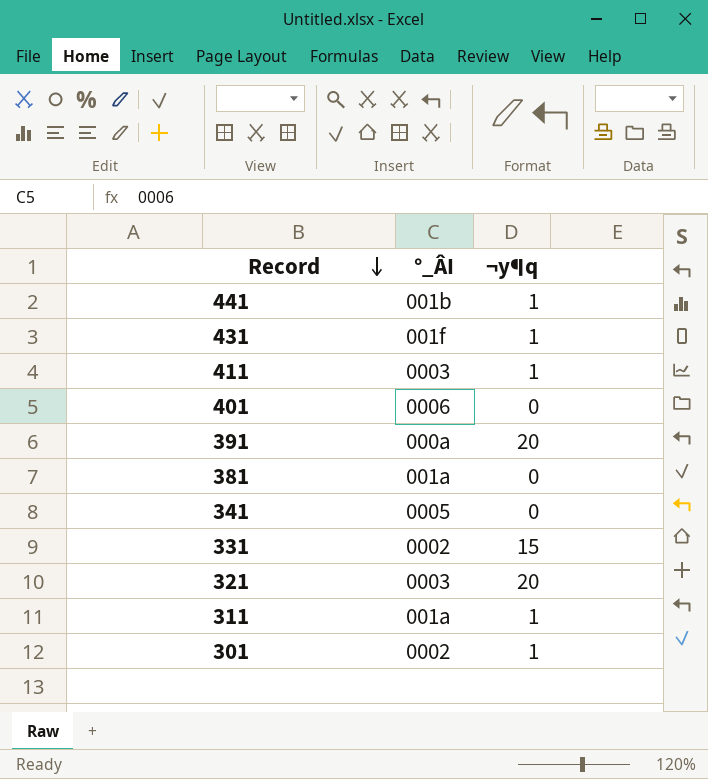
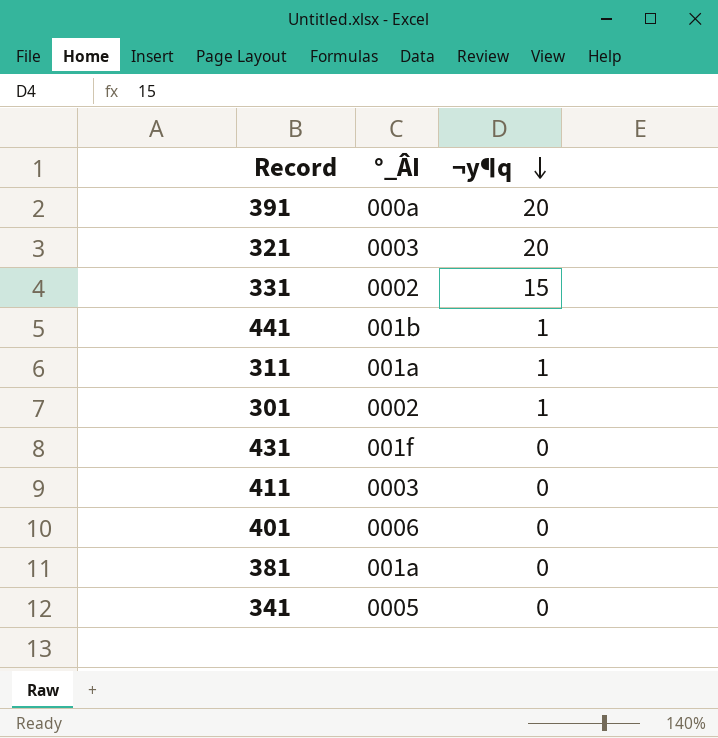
row order: Record descending -> ¬y¶q descending
431 | ¬y¶q: 1 -> 0
411 | ¬y¶q: 1 -> 0

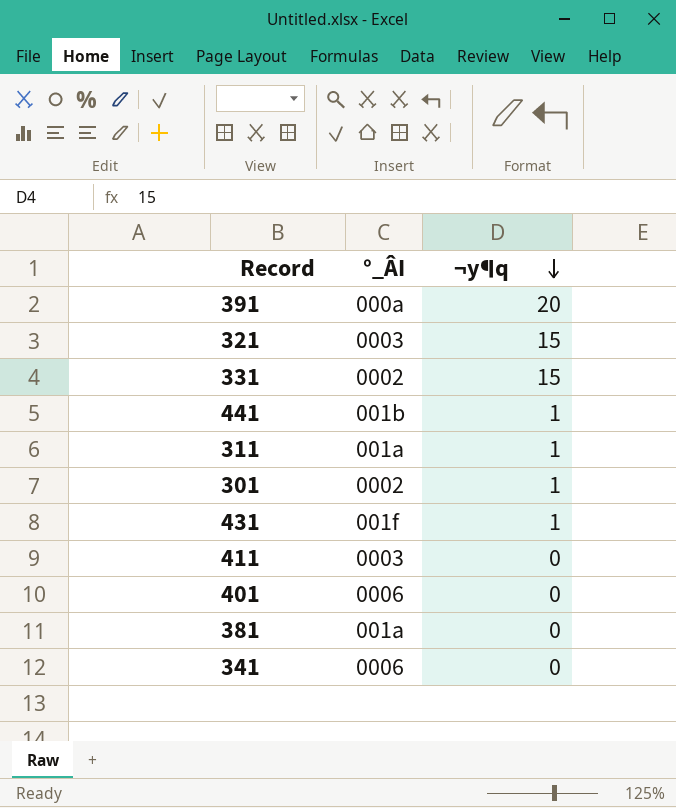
321 | ¬y¶q: 20 -> 15
431 | ¬y¶q: 0 -> 1
341 | °_ÂI: 0005 -> 0006

